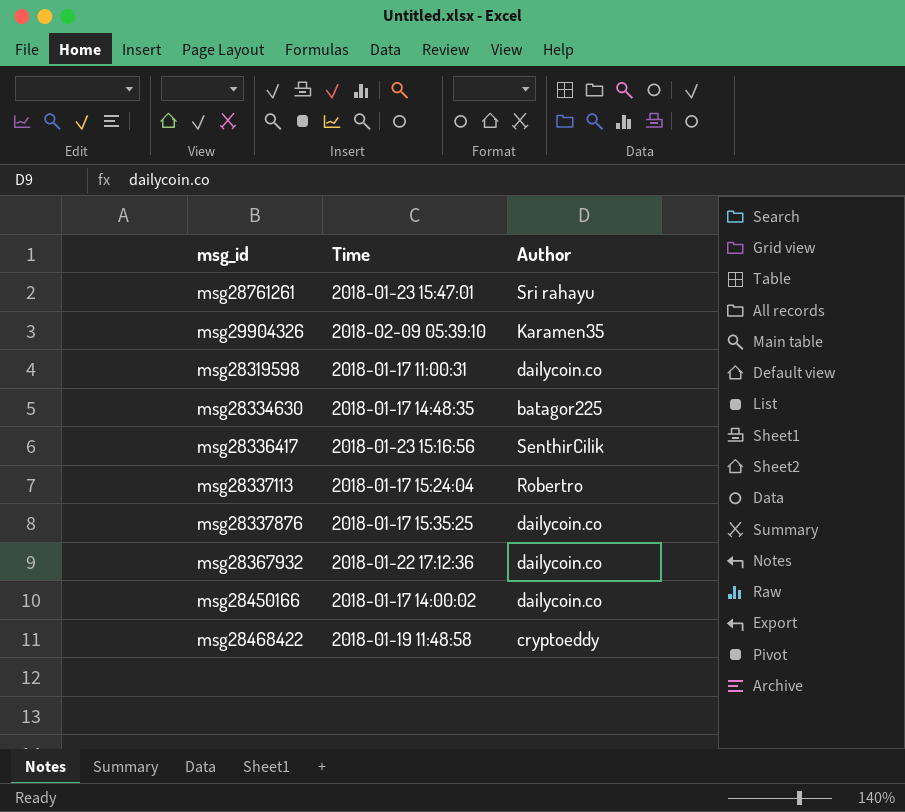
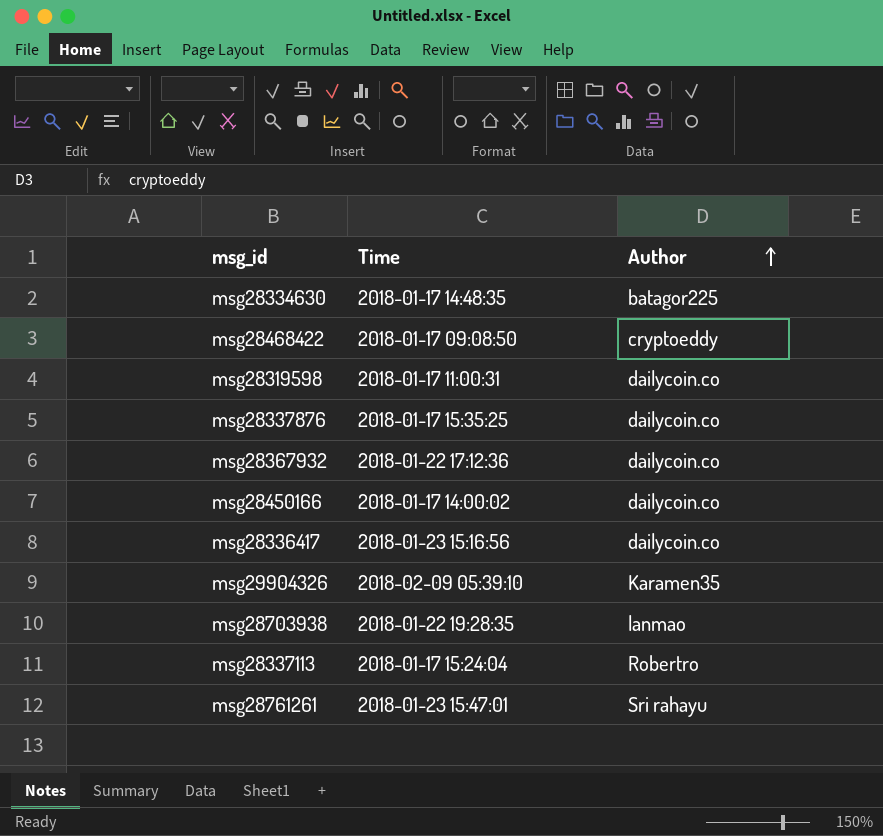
row order: none -> Author ascending
msg28468422 | Time: 2018-01-19 11:48:58 -> 2018-01-17 09:08:50
msg28336417 | Author: SenthirCilik -> dailycoin.co
row msg28703938: none -> 2018-01-22 19:28:35 | lanmao

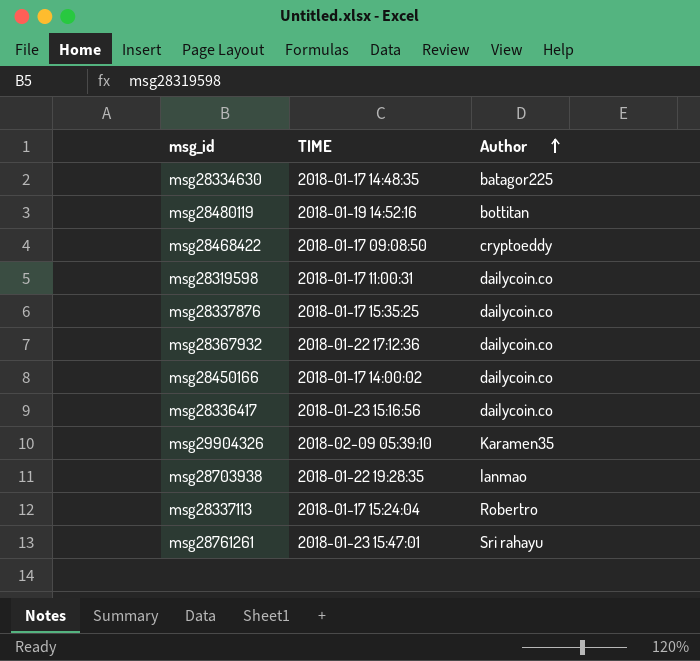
column name: Time -> TIME
row msg28480119: none -> 2018-01-19 14:52:16 | bottitan

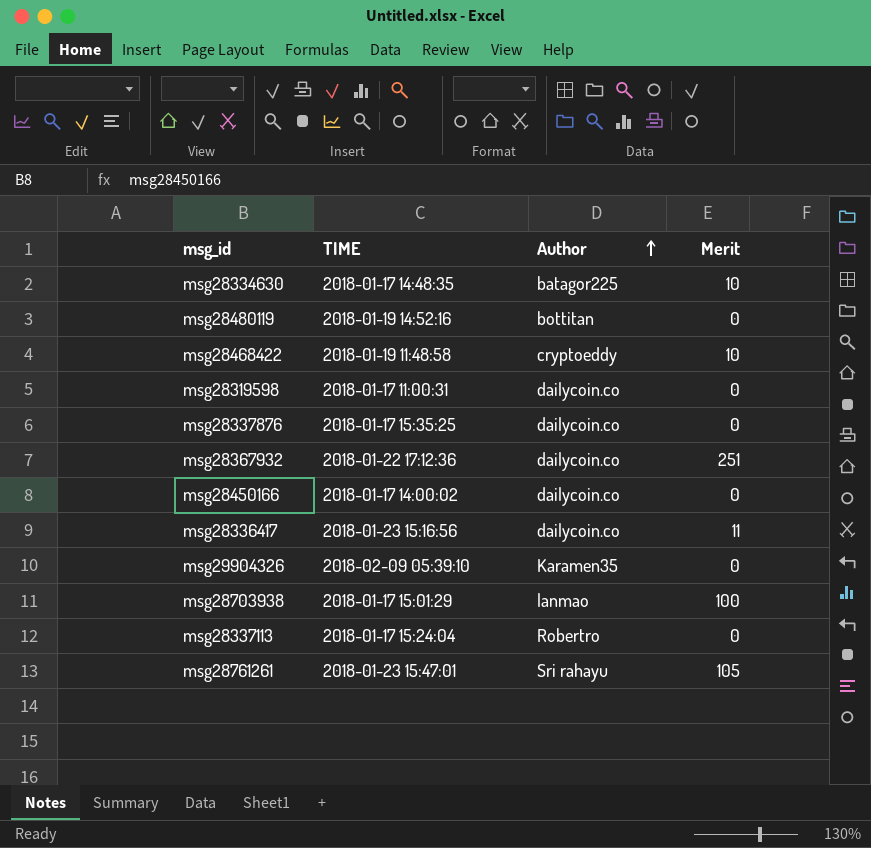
column Merit | position: none -> 4
msg28468422 | TIME: 2018-01-17 09:08:50 -> 2018-01-19 11:48:58
msg28703938 | TIME: 2018-01-22 19:28:35 -> 2018-01-17 15:01:29

